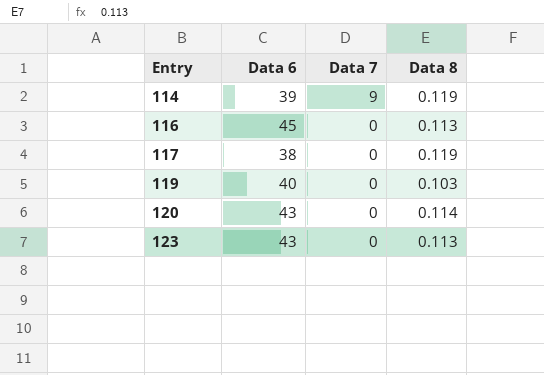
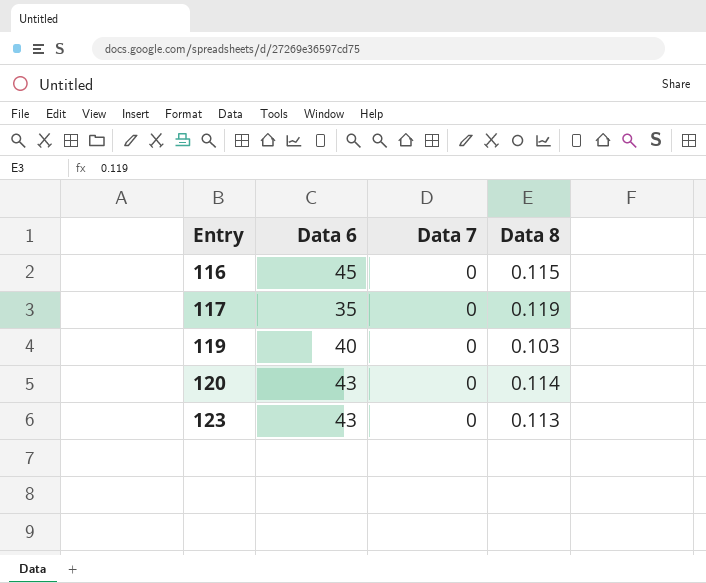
row 114: 39 | 9 | 0.119 -> none
116 | Data 8: 0.113 -> 0.115
117 | Data 6: 38 -> 35

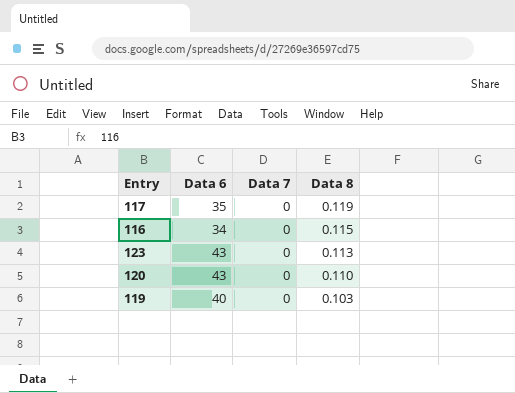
row order: Entry ascending -> Data 8 descending
116 | Data 6: 45 -> 34
120 | Data 8: 0.114 -> 0.110

